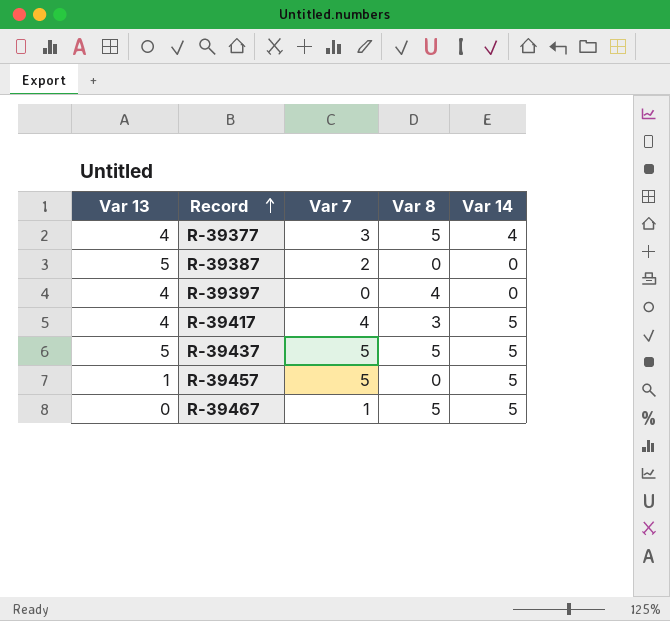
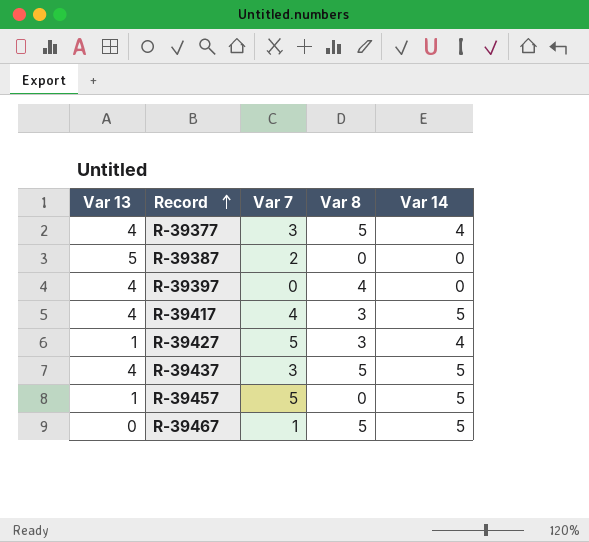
row R-39427: none -> 1 | 5 | 3 | 4
R-39437 | Var 13: 5 -> 4
R-39437 | Var 7: 5 -> 3

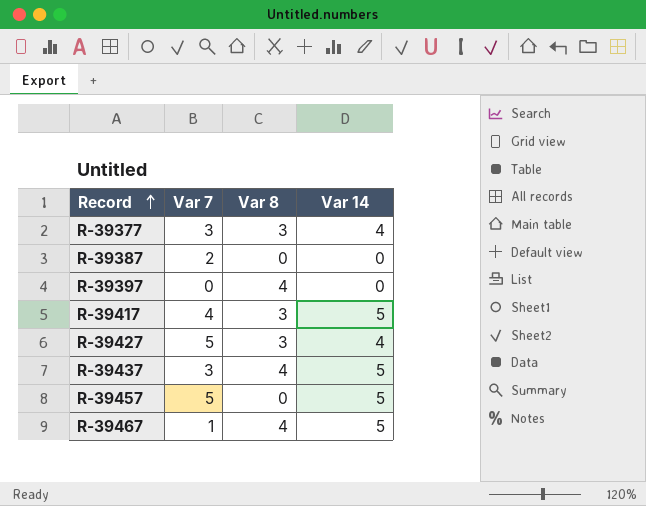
column Var 13 | position: 1 -> none
R-39377 | Var 8: 5 -> 3
R-39437 | Var 8: 5 -> 4
R-39467 | Var 8: 5 -> 4

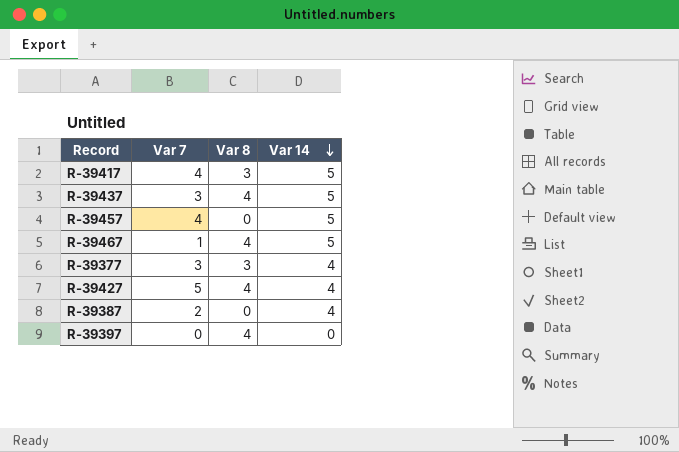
row order: Record ascending -> Var 14 descending
R-39457 | Var 7: 5 -> 4
R-39427 | Var 8: 3 -> 4
R-39387 | Var 14: 0 -> 4

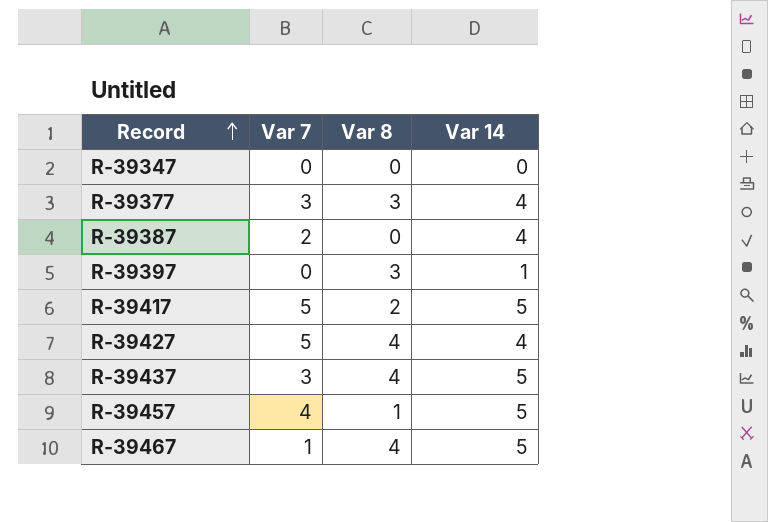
row order: Var 14 descending -> Record ascending
row R-39347: none -> 0 | 0 | 0
R-39397 | Var 8: 4 -> 3
R-39397 | Var 14: 0 -> 1
R-39417 | Var 7: 4 -> 5
R-39417 | Var 8: 3 -> 2
R-39457 | Var 8: 0 -> 1

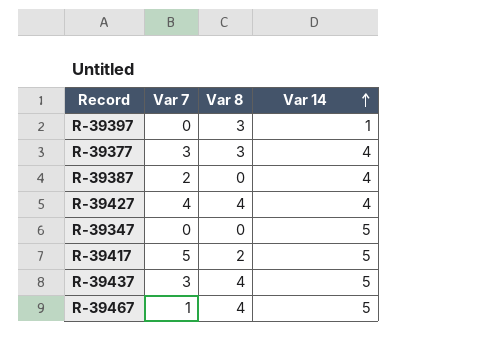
row order: Record ascending -> Var 14 ascending
row R-39457: 4 | 1 | 5 -> none
R-39427 | Var 7: 5 -> 4
R-39347 | Var 14: 0 -> 5

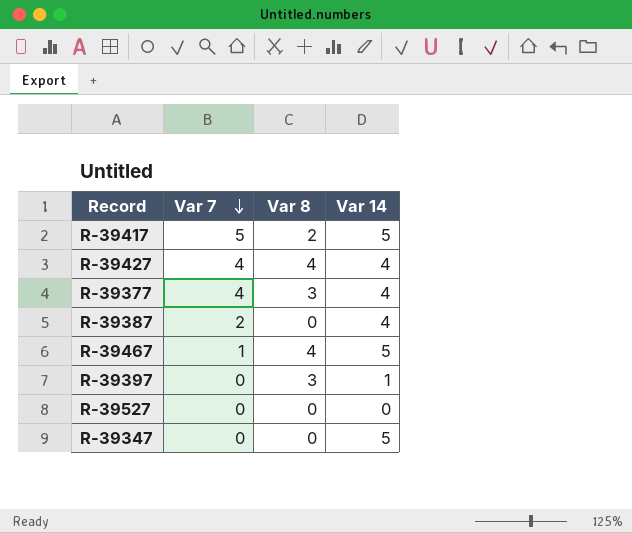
row order: Var 14 ascending -> Var 7 descending
row R-39437: 3 | 4 | 5 -> none
R-39377 | Var 7: 3 -> 4
row R-39527: none -> 0 | 0 | 0

